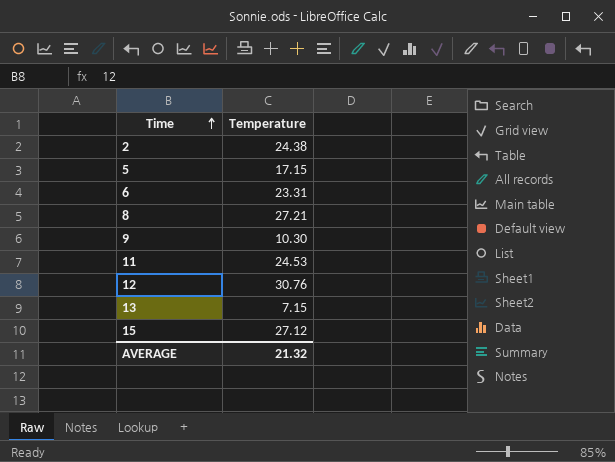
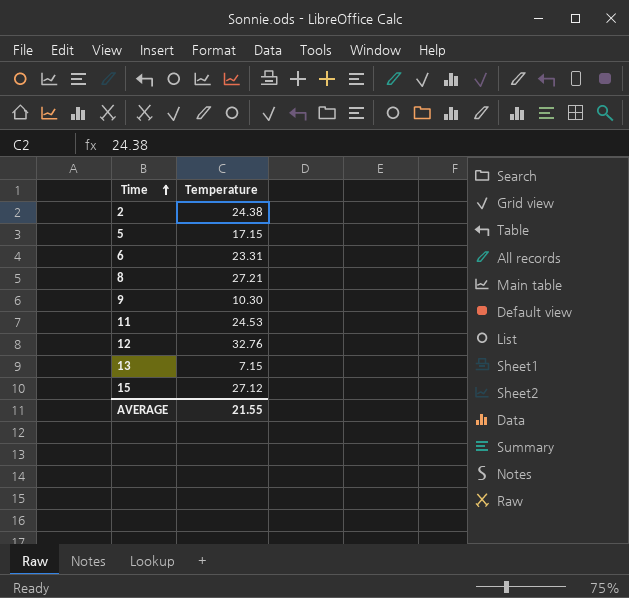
12 | Temperature: 30.76 -> 32.76
AVERAGE | Temperature: 21.32 -> 21.55

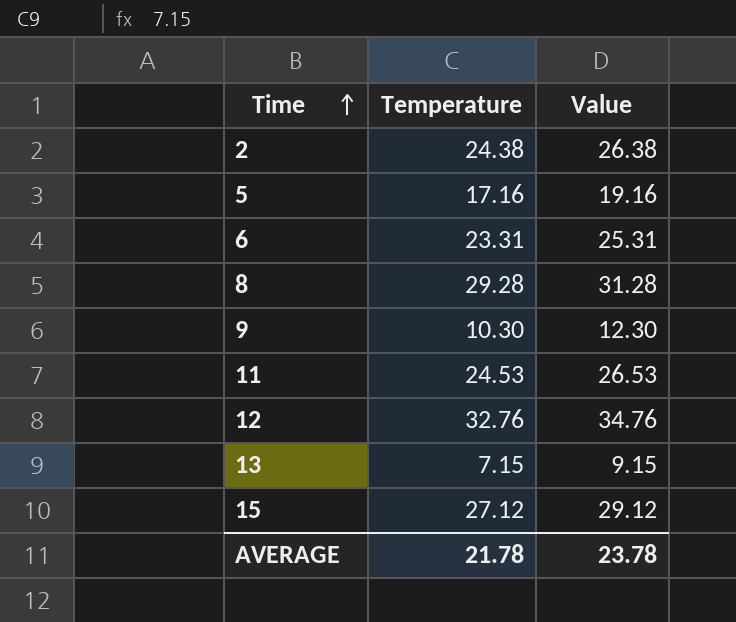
column Value | formula: none -> [Temperature] + 2
5 | Temperature: 17.15 -> 17.16
8 | Temperature: 27.21 -> 29.28
AVERAGE | Temperature: 21.55 -> 21.78

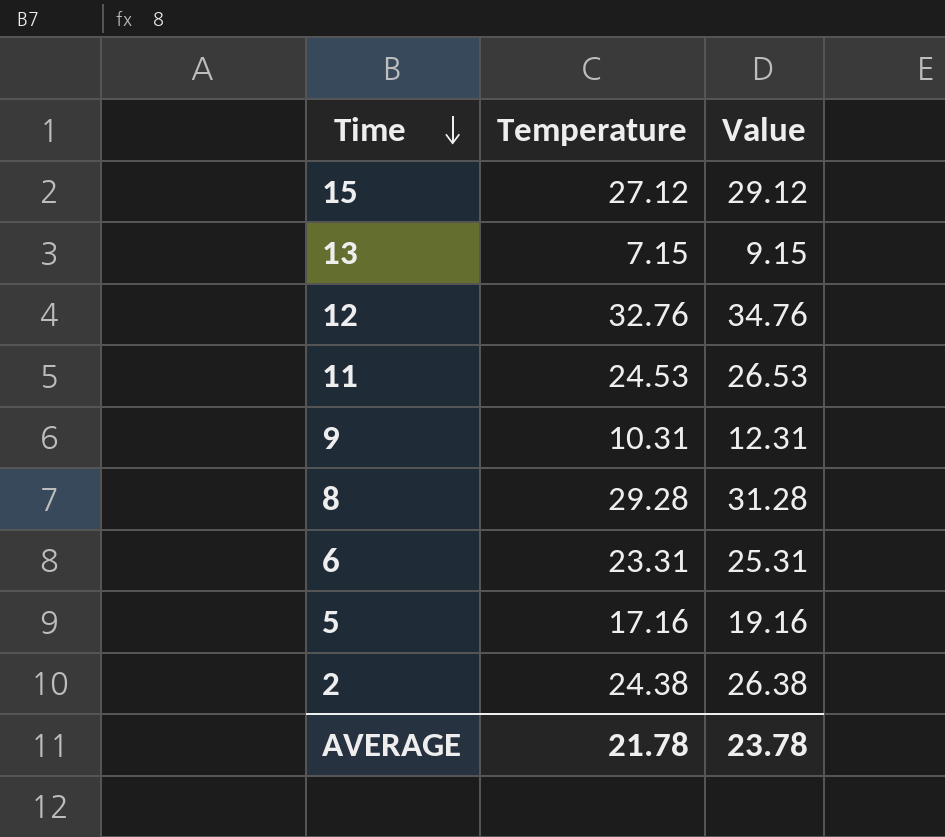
row order: Time ascending -> Time descending
9 | Temperature: 10.30 -> 10.31
9 | Value: 12.30 -> 12.31

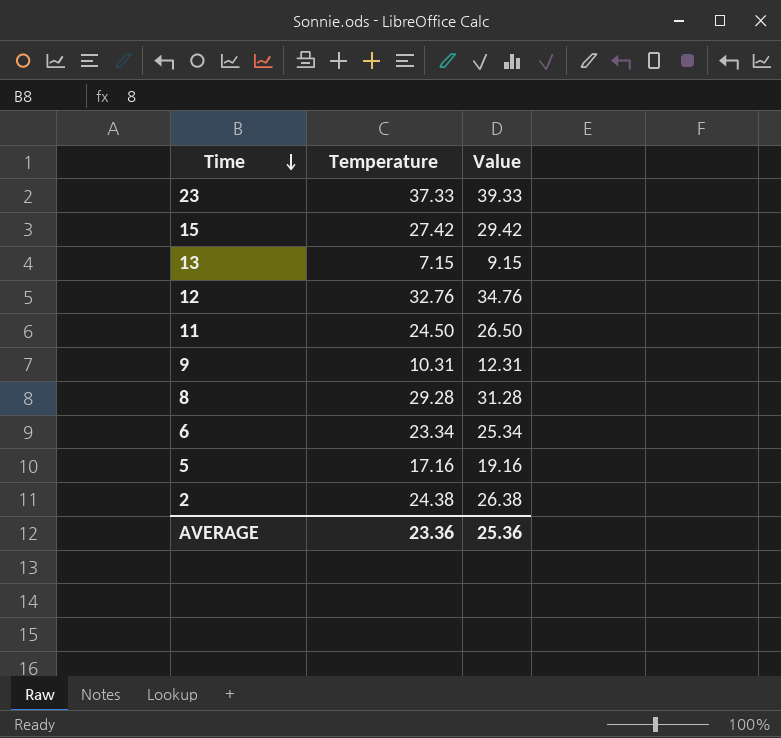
row 23: none -> 37.33 | 39.33
15 | Temperature: 27.12 -> 27.42
15 | Value: 29.12 -> 29.42
11 | Temperature: 24.53 -> 24.50
11 | Value: 26.53 -> 26.50
6 | Temperature: 23.31 -> 23.34
6 | Value: 25.31 -> 25.34
AVERAGE | Temperature: 21.78 -> 23.36
AVERAGE | Value: 23.78 -> 25.36

